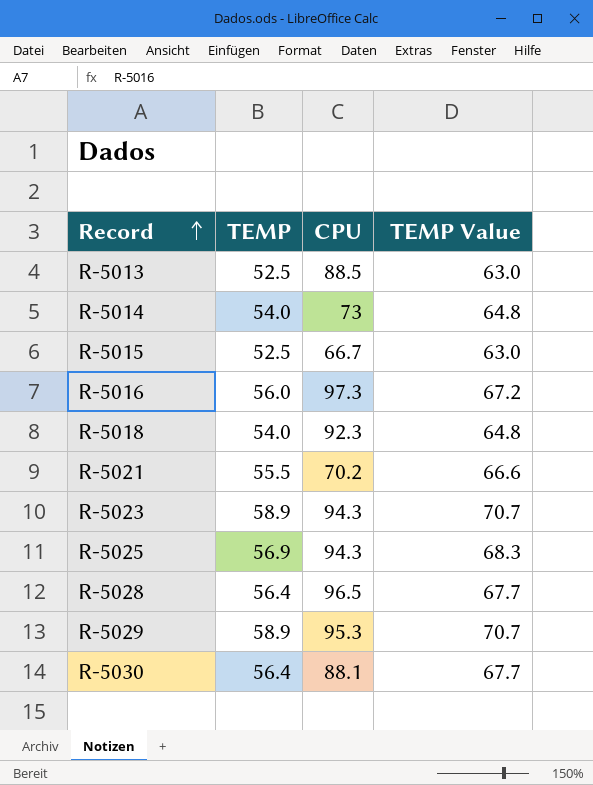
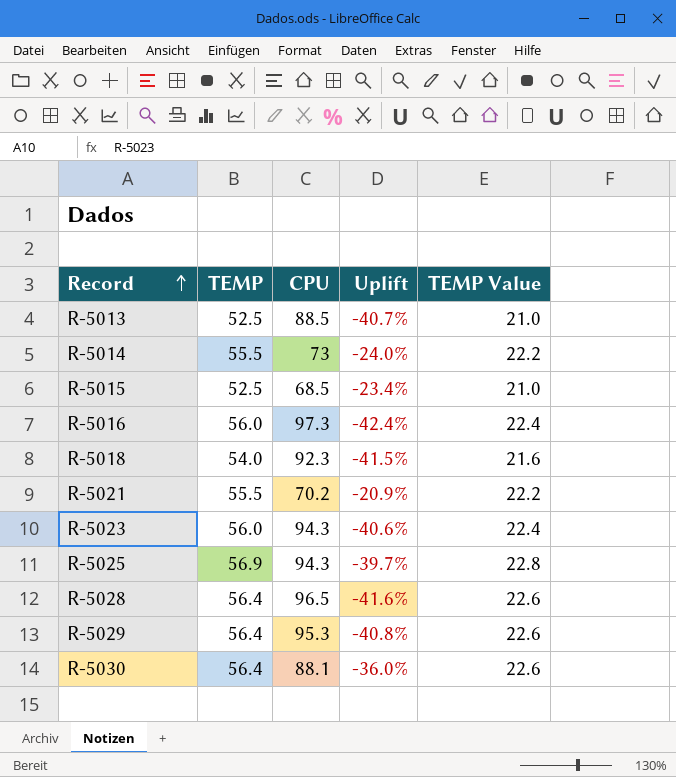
column Uplift | formula: none -> ([TEMP] - [CPU]) / [CPU]
column TEMP Value | formula: [TEMP] * 1.2 -> [TEMP] * 0.4
R-5014 | TEMP: 54.0 -> 55.5
R-5015 | CPU: 66.7 -> 68.5
R-5023 | TEMP: 58.9 -> 56.0
R-5029 | TEMP: 58.9 -> 56.4

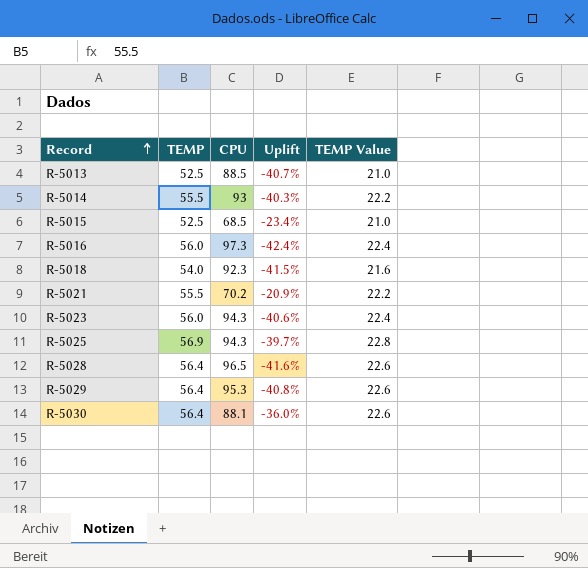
R-5014 | CPU: 73 -> 93
R-5014 | Uplift: -24.0% -> -40.3%

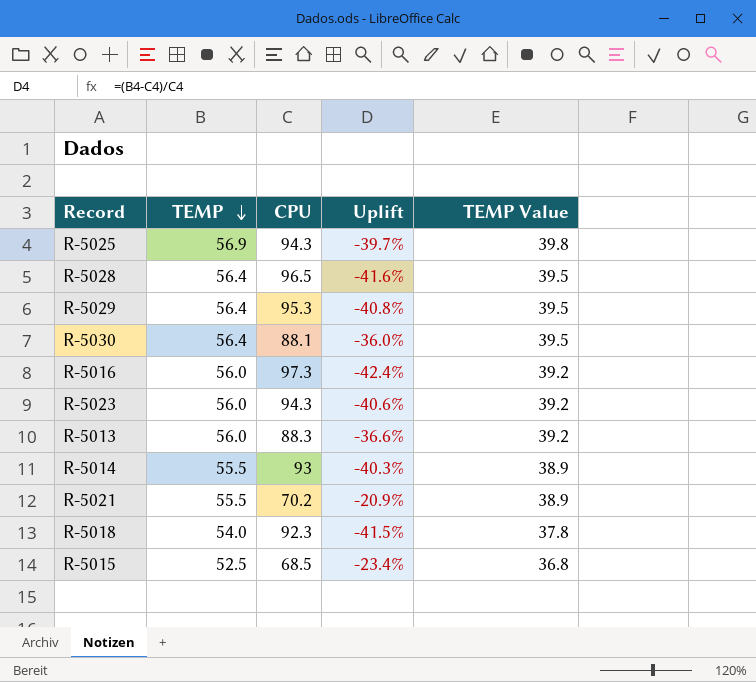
row order: Record ascending -> TEMP descending
column TEMP Value | formula: [TEMP] * 0.4 -> [TEMP] * 0.7
R-5013 | TEMP: 52.5 -> 56.0
R-5013 | CPU: 88.5 -> 88.3
R-5013 | Uplift: -40.7% -> -36.6%

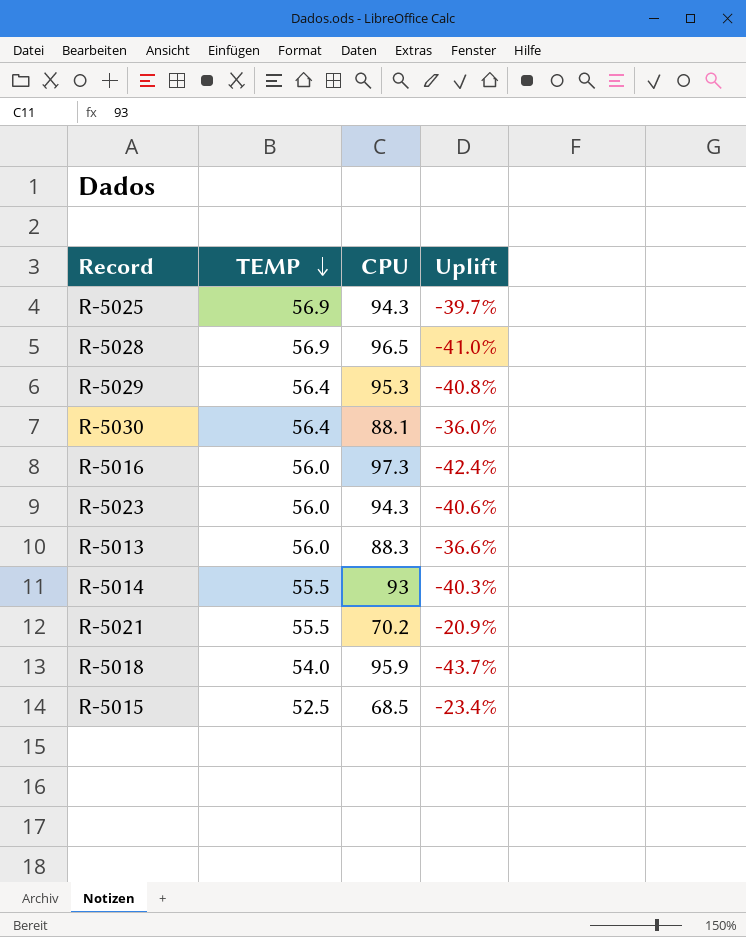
column TEMP Value | formula: [TEMP] * 0.7 -> none
R-5028 | TEMP: 56.4 -> 56.9
R-5028 | Uplift: -41.6% -> -41.0%
R-5018 | CPU: 92.3 -> 95.9
R-5018 | Uplift: -41.5% -> -43.7%

